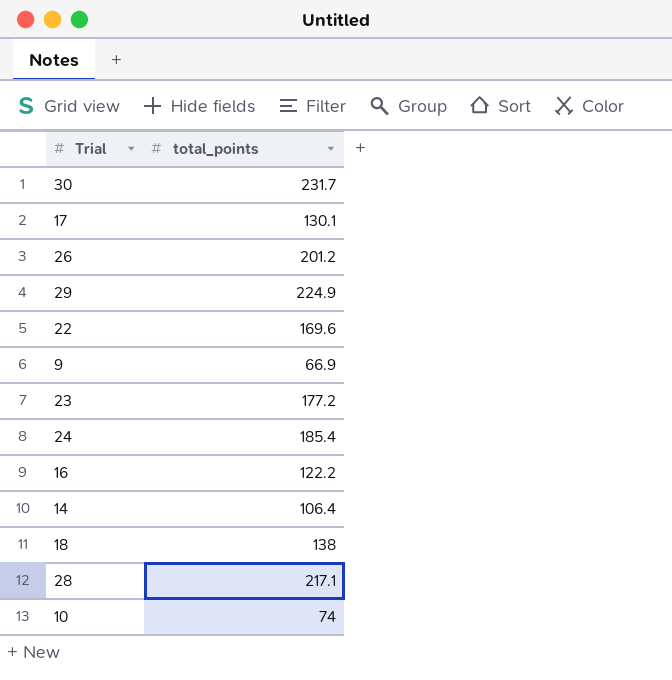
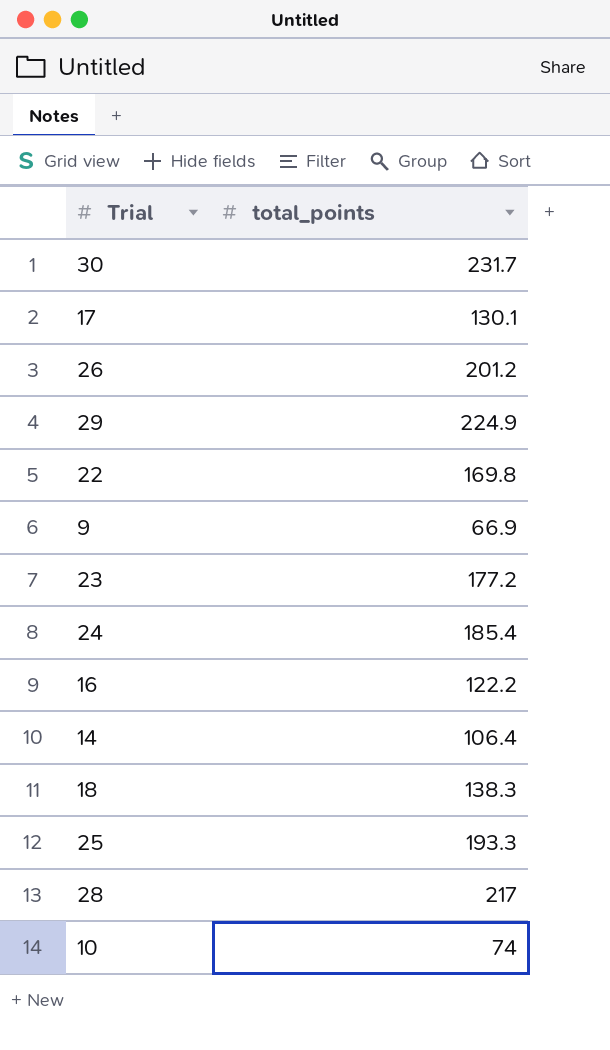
22 | total_points: 169.6 -> 169.8
18 | total_points: 138 -> 138.3
row 25: none -> 193.3
28 | total_points: 217.1 -> 217

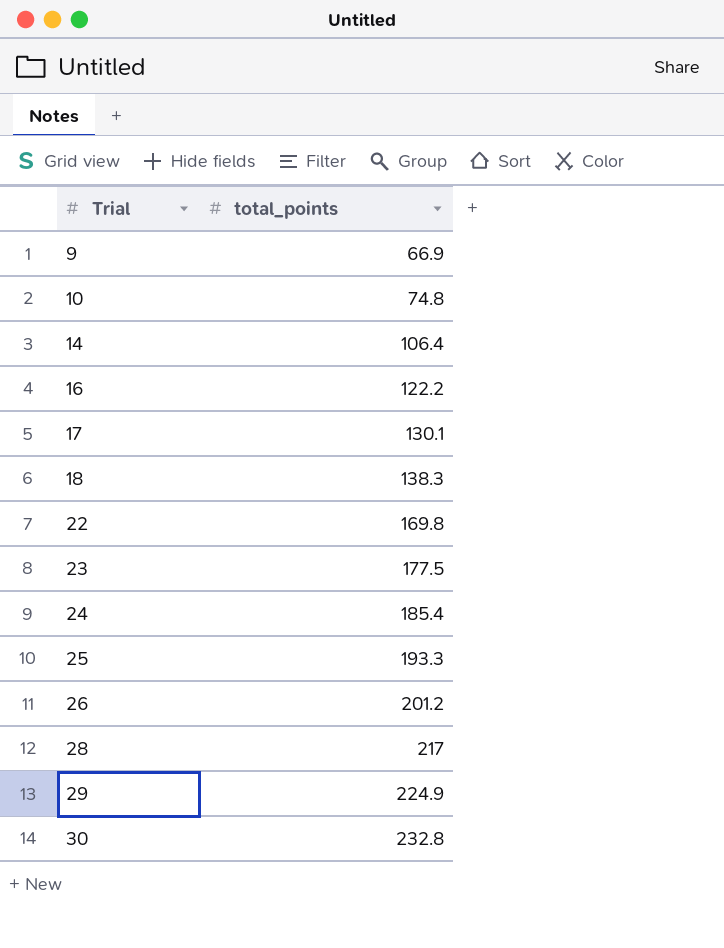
row order: none -> Trial ascending
10 | total_points: 74 -> 74.8
23 | total_points: 177.2 -> 177.5
30 | total_points: 231.7 -> 232.8

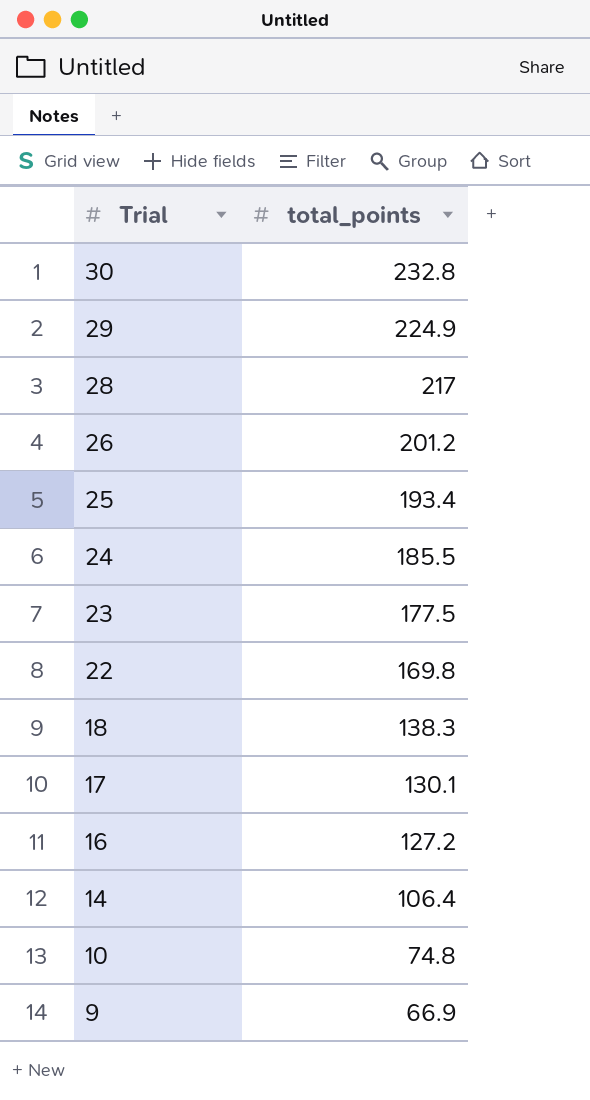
row order: Trial ascending -> Trial descending
25 | total_points: 193.3 -> 193.4
24 | total_points: 185.4 -> 185.5
16 | total_points: 122.2 -> 127.2

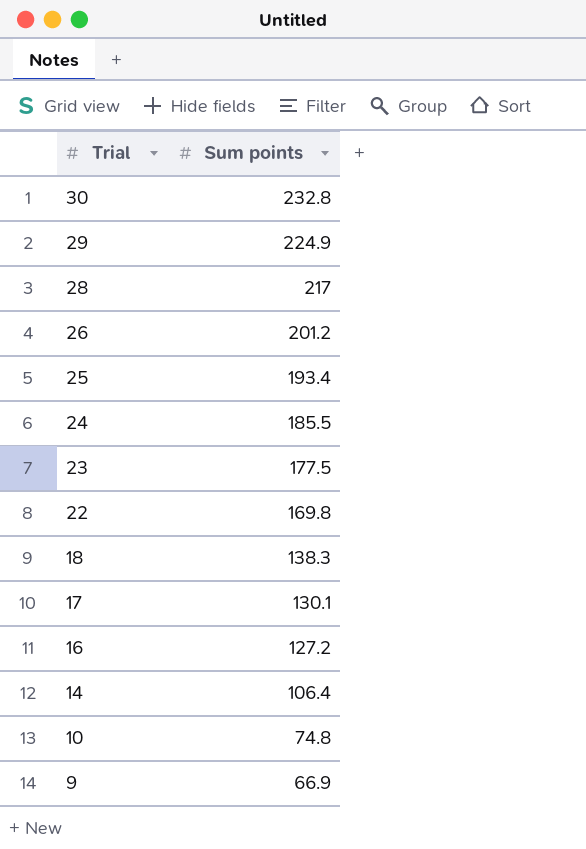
column name: total_points -> Sum points

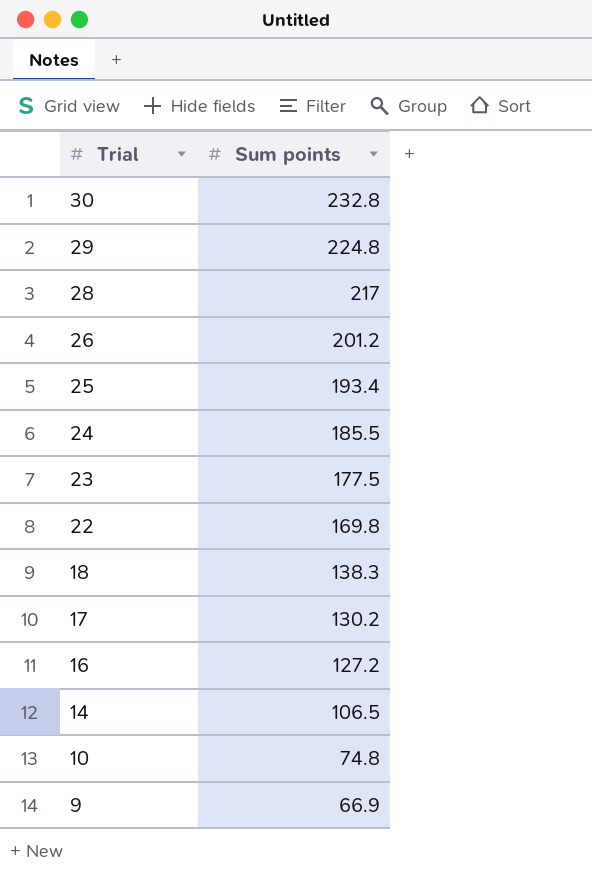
29 | Sum points: 224.9 -> 224.8
17 | Sum points: 130.1 -> 130.2
14 | Sum points: 106.4 -> 106.5

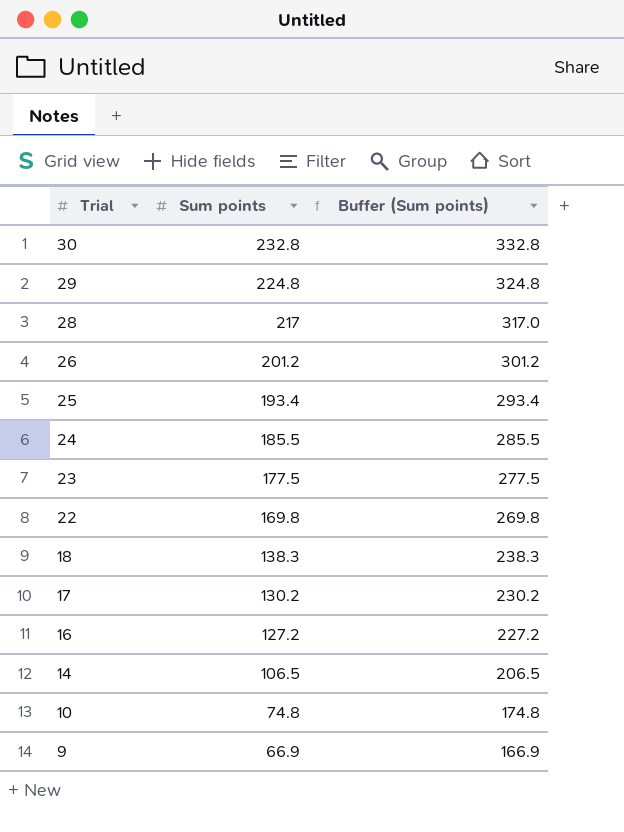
column Buffer (Sum points) | formula: none -> [Sum points] + 100

